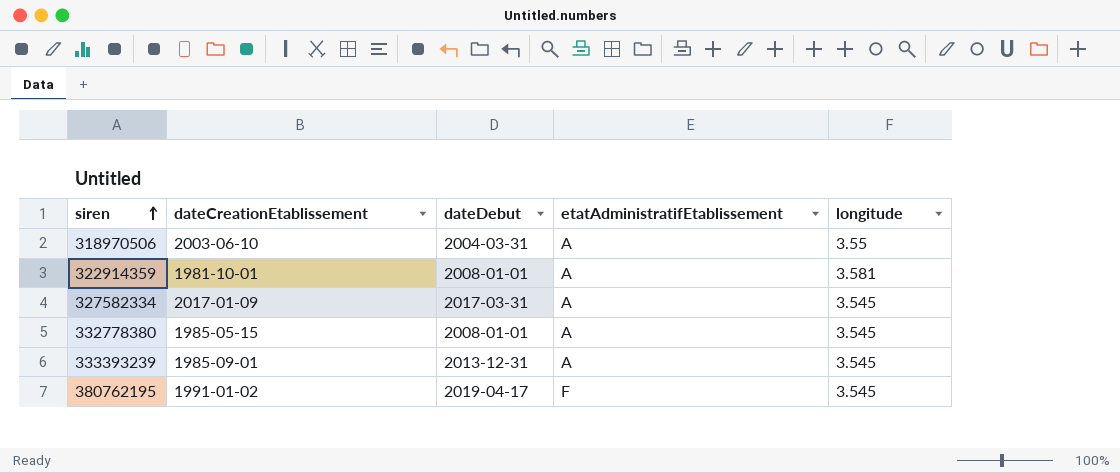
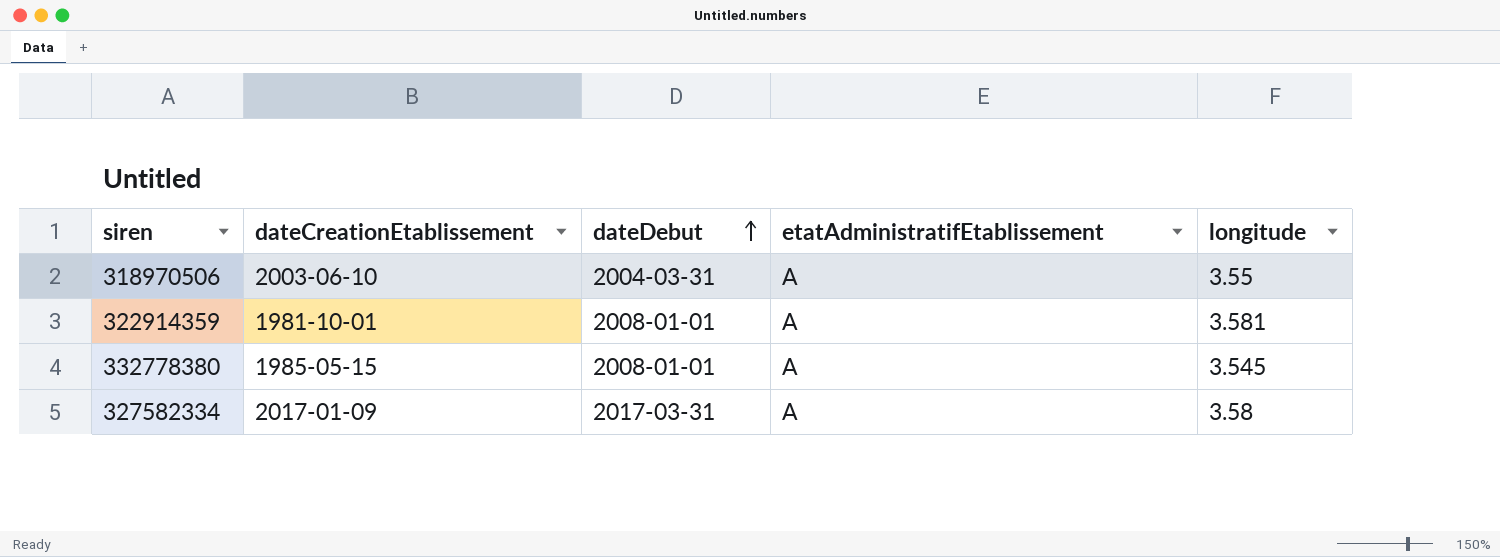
row order: siren ascending -> dateDebut ascending
row 333393239: 1985-09-01 | 2013-12-31 | A | 3.545 -> none
row 380762195: 1991-01-02 | 2019-04-17 | F | 3.545 -> none
327582334 | longitude: 3.545 -> 3.58

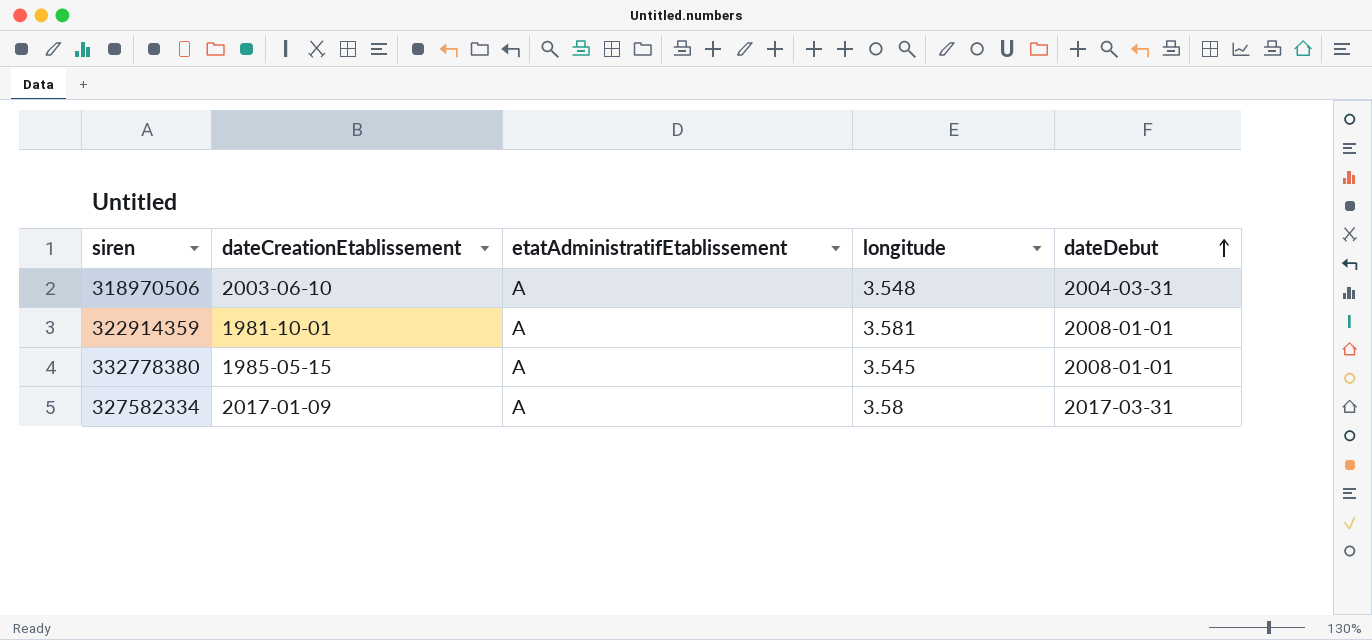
column dateDebut | position: 3 -> 5
318970506 | longitude: 3.55 -> 3.548

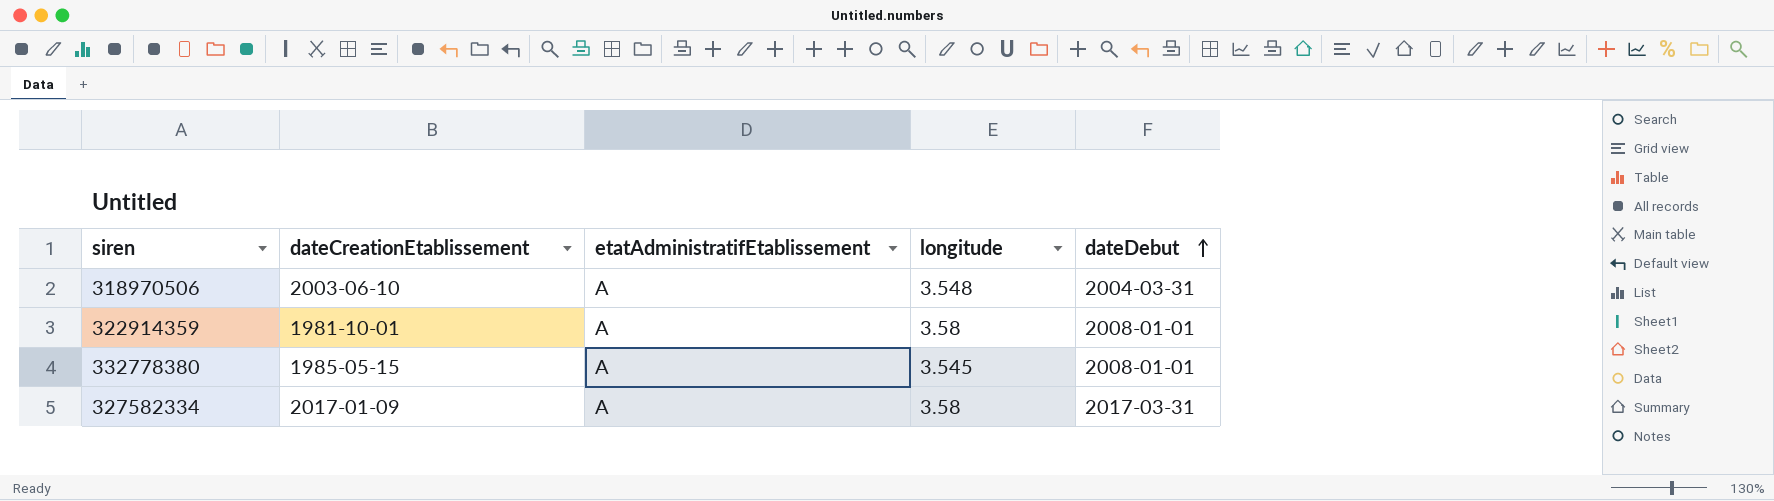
322914359 | longitude: 3.581 -> 3.58

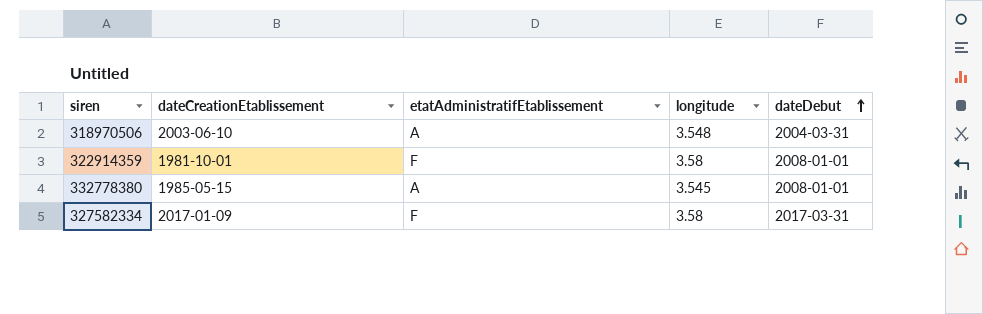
322914359 | etatAdministratifEtablissement: A -> F
327582334 | etatAdministratifEtablissement: A -> F

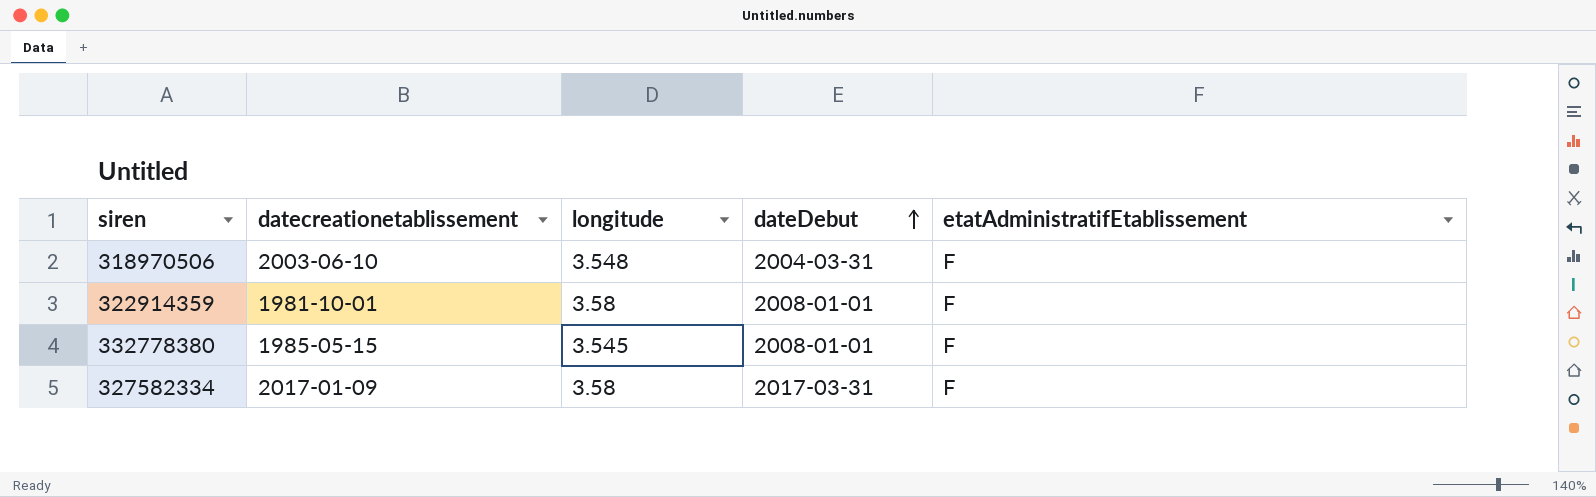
column name: dateCreationEtablissement -> datecreationetablissement
column etatAdministratifEtablissement | position: 3 -> 5
318970506 | etatAdministratifEtablissement: A -> F
332778380 | etatAdministratifEtablissement: A -> F

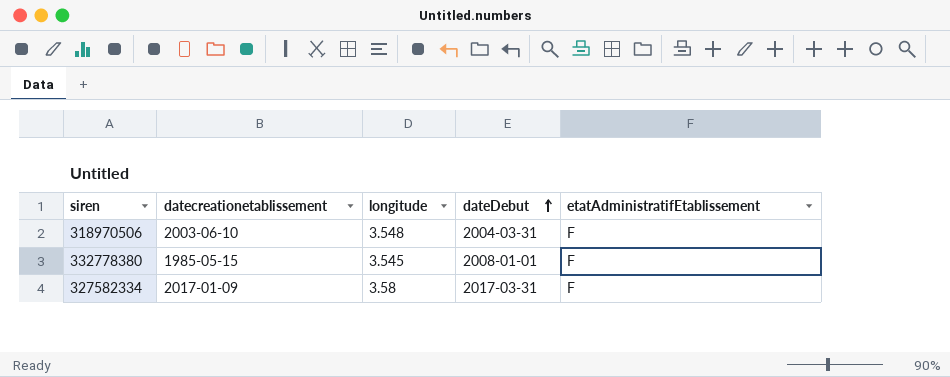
row 322914359: 1981-10-01 | 3.58 | 2008-01-01 | F -> none

